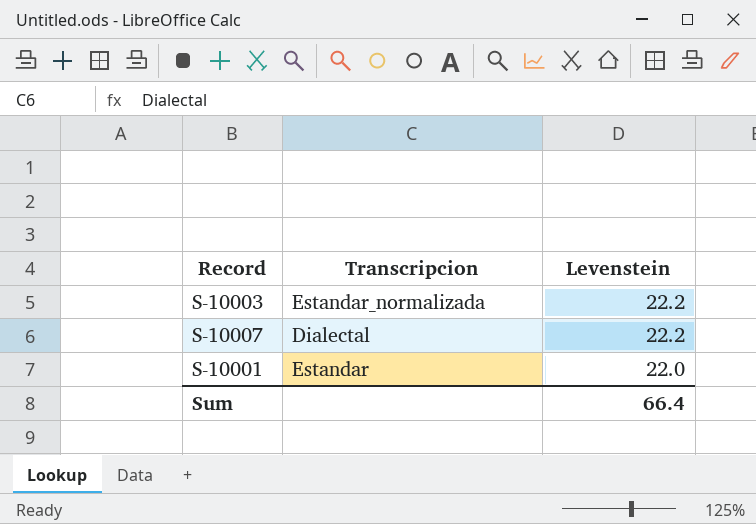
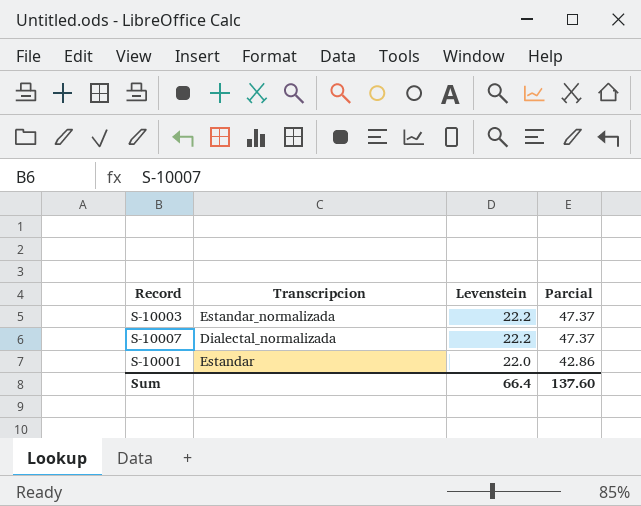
column Parcial | position: none -> 4
S-10007 | Transcripcion: Dialectal -> Dialectal_normalizada

